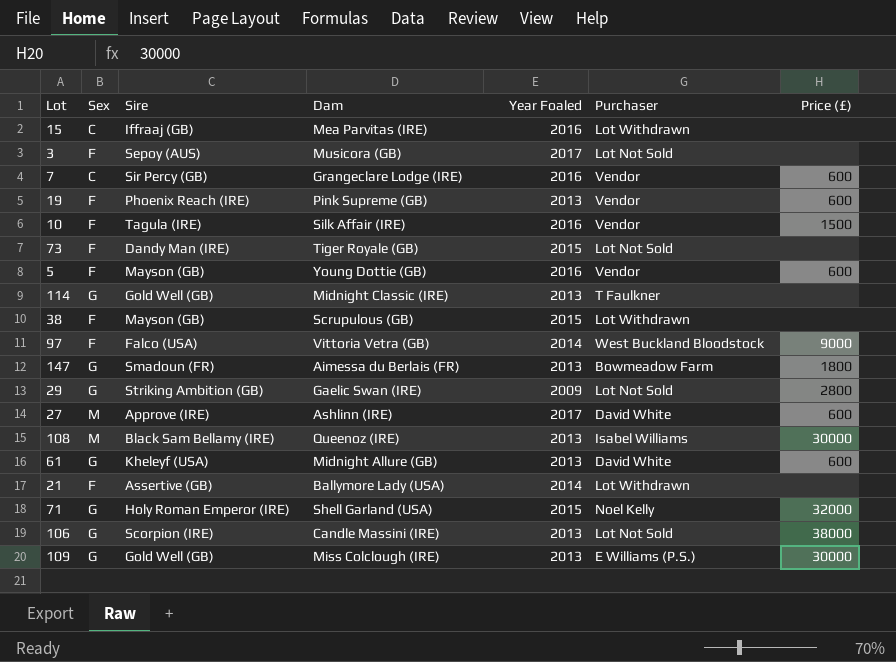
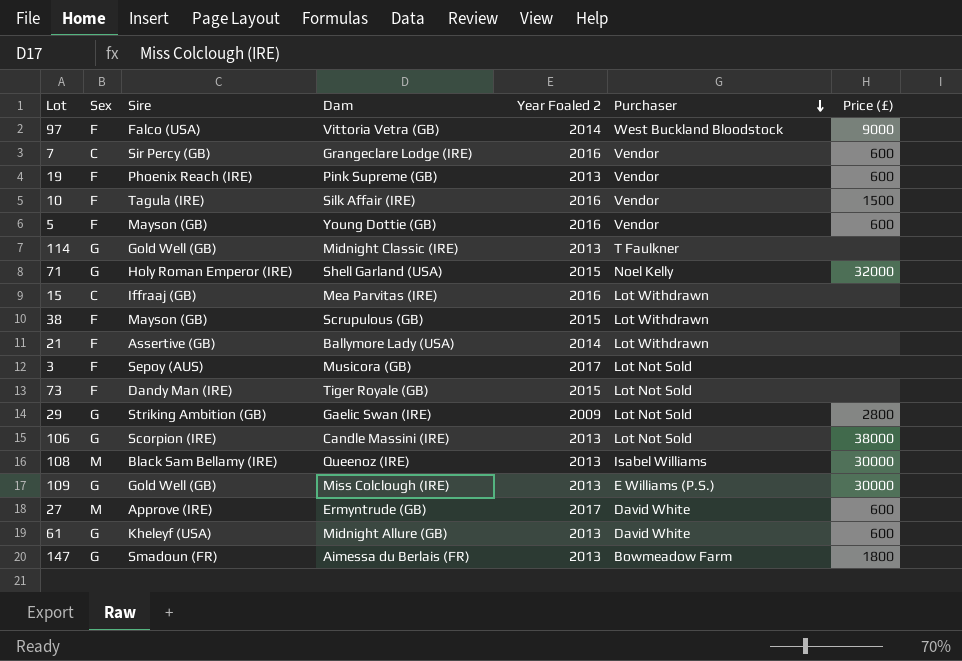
row order: none -> Purchaser descending
column name: Year Foaled -> Year Foaled 2
27 | Dam: Ashlinn (IRE) -> Ermyntrude (GB)

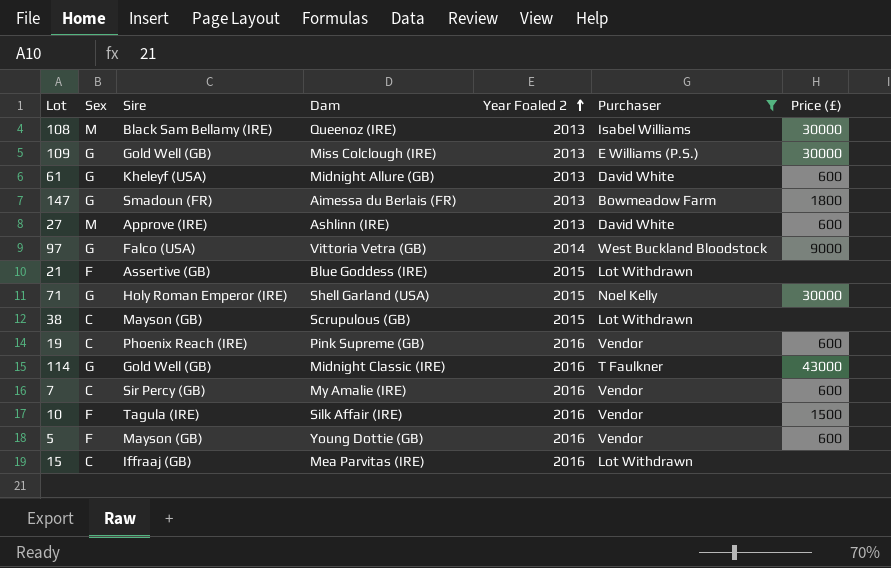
filter: none -> Purchaser != Lot Not Sold
row order: Purchaser descending -> Year Foaled 2 ascending
27 | Dam: Ermyntrude (GB) -> Ashlinn (IRE)
27 | Year Foaled 2: 2017 -> 2013
97 | Sex: F -> G
21 | Dam: Ballymore Lady (USA) -> Blue Goddess (IRE)
21 | Year Foaled 2: 2014 -> 2015
71 | Price (£): 32000 -> 30000
38 | Sex: F -> C
19 | Sex: F -> C
19 | Year Foaled 2: 2013 -> 2016
114 | Year Foaled 2: 2013 -> 2016
114 | Price (£): none -> 43000
7 | Dam: Grangeclare Lodge (IRE) -> My Amalie (IRE)

